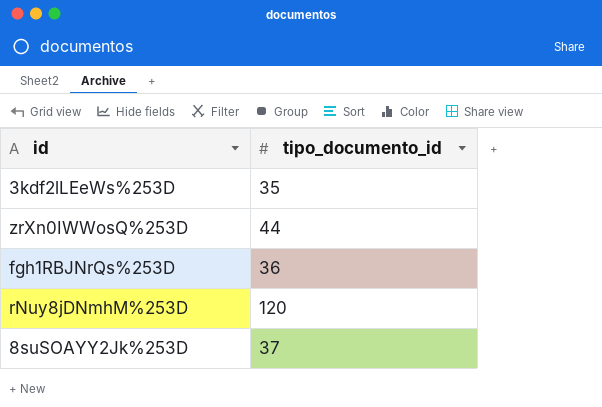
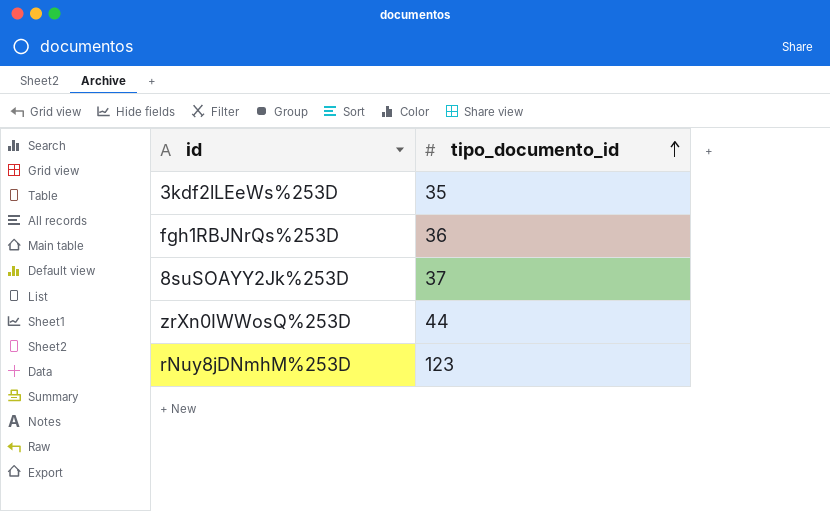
row order: none -> tipo_documento_id ascending
rNuy8jDNmhM%253D | tipo_documento_id: 120 -> 123

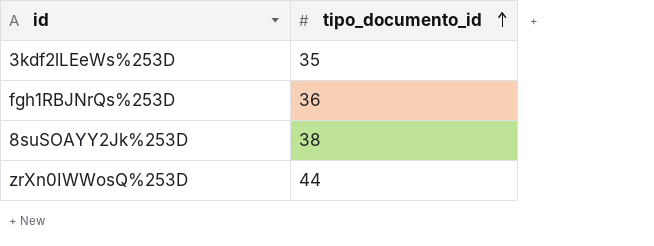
row rNuy8jDNmhM%253D: 123 -> none
8suSOAYY2Jk%253D | tipo_documento_id: 37 -> 38

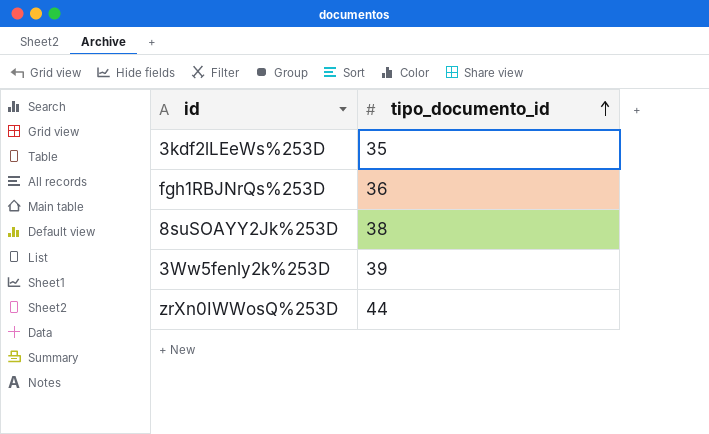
row 3Ww5fenly2k%253D: none -> 39

